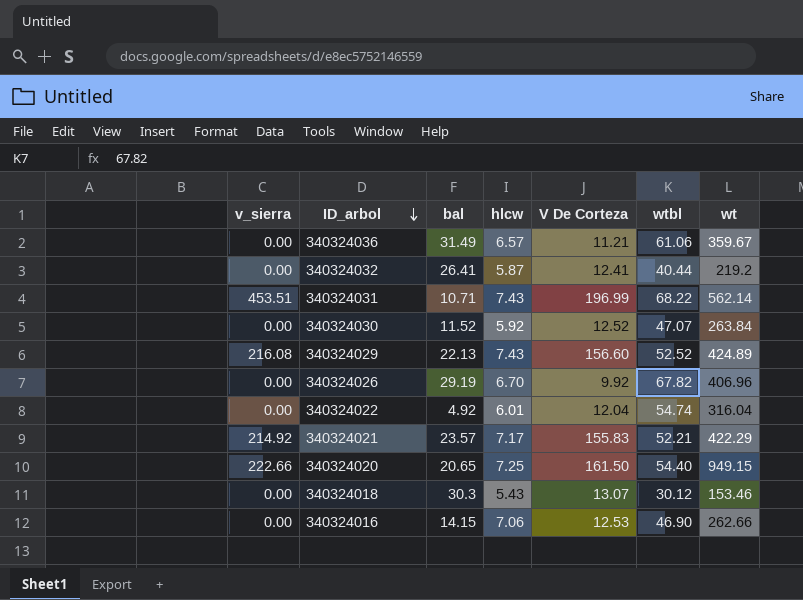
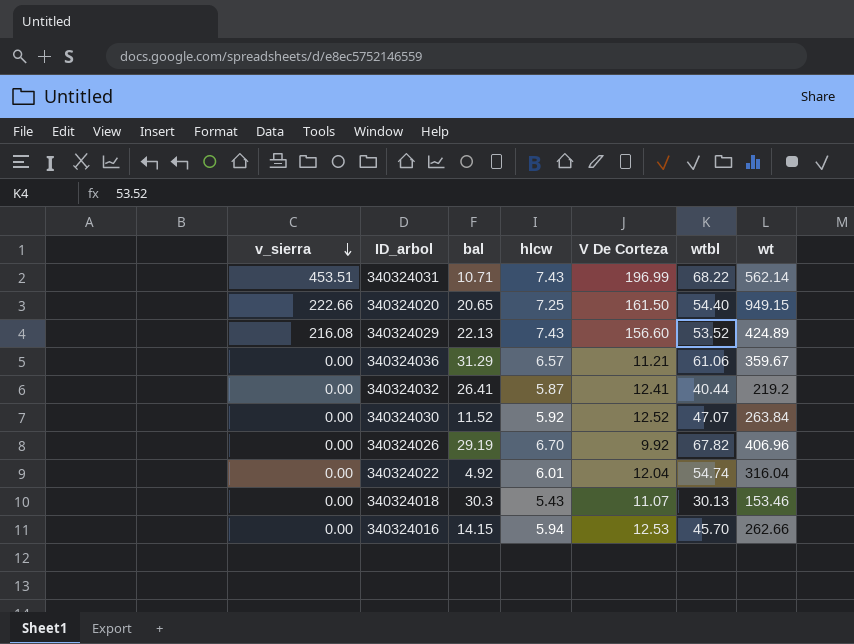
row order: ID_arbol descending -> v_sierra descending
row 340324021: 214.92 | 23.57 | 7.17 | 155.83 | 52.21 | 422.29 -> none
340324029 | wtbl: 52.52 -> 53.52
340324036 | bal: 31.49 -> 31.29
340324018 | V De Corteza: 13.07 -> 11.07
340324018 | wtbl: 30.12 -> 30.13
340324016 | hlcw: 7.06 -> 5.94
340324016 | wtbl: 46.90 -> 45.70

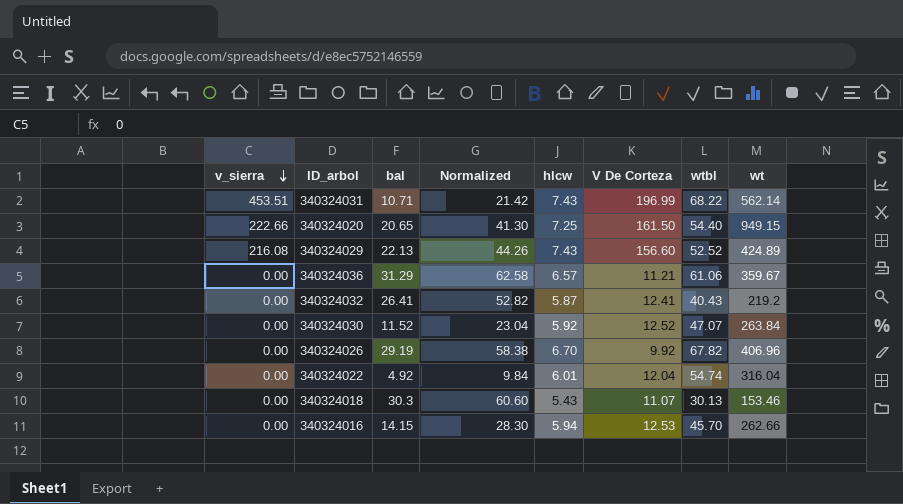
column Normalized | formula: none -> [bal] * 2
340324029 | wtbl: 53.52 -> 52.52
340324032 | wtbl: 40.44 -> 40.43

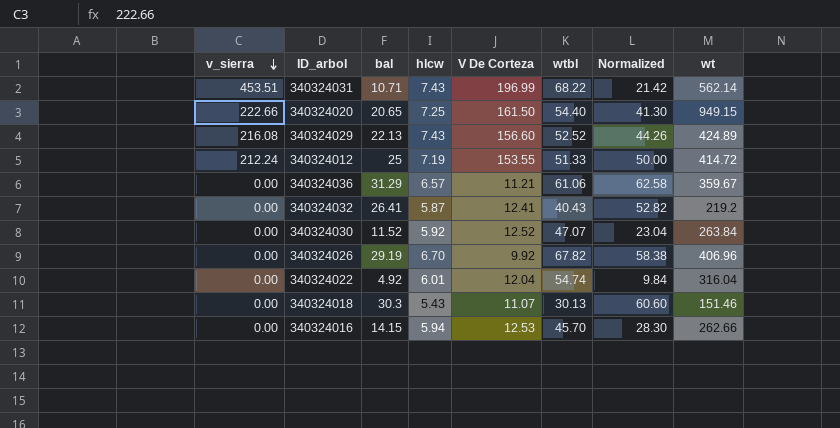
column Normalized | position: 4 -> 7
row 340324012: none -> 212.24 | 25 | 7.19 | 153.55 | 51.33 | 50.00 | 414.72
340324018 | wt: 153.46 -> 151.46

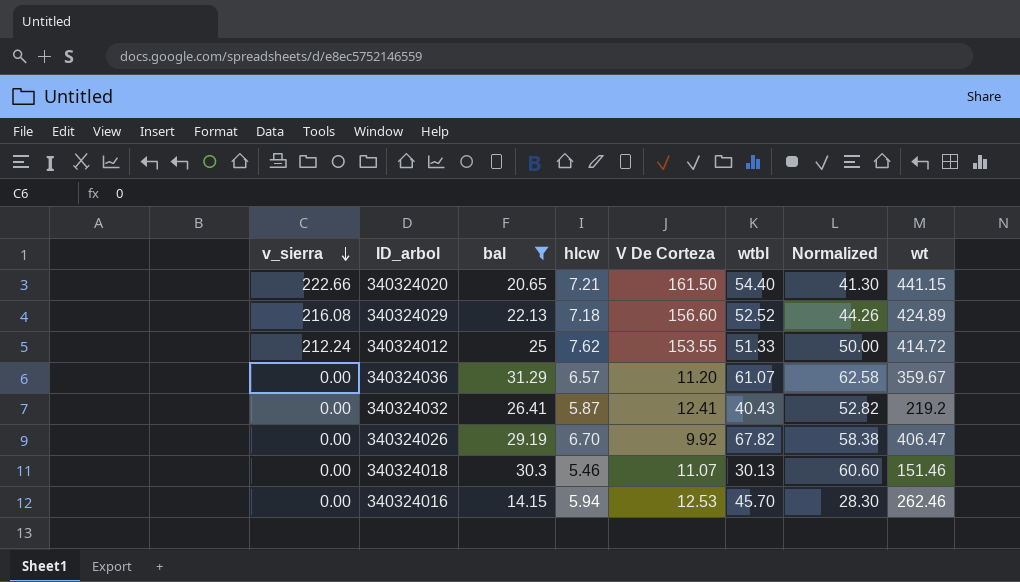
filter: none -> bal >= 14.15
340324020 | hlcw: 7.25 -> 7.21
340324020 | wt: 949.15 -> 441.15
340324029 | hlcw: 7.43 -> 7.18
340324012 | hlcw: 7.19 -> 7.62
340324036 | V De Corteza: 11.21 -> 11.20
340324036 | wtbl: 61.06 -> 61.07
340324026 | wt: 406.96 -> 406.47
340324018 | hlcw: 5.43 -> 5.46
340324016 | wt: 262.66 -> 262.46

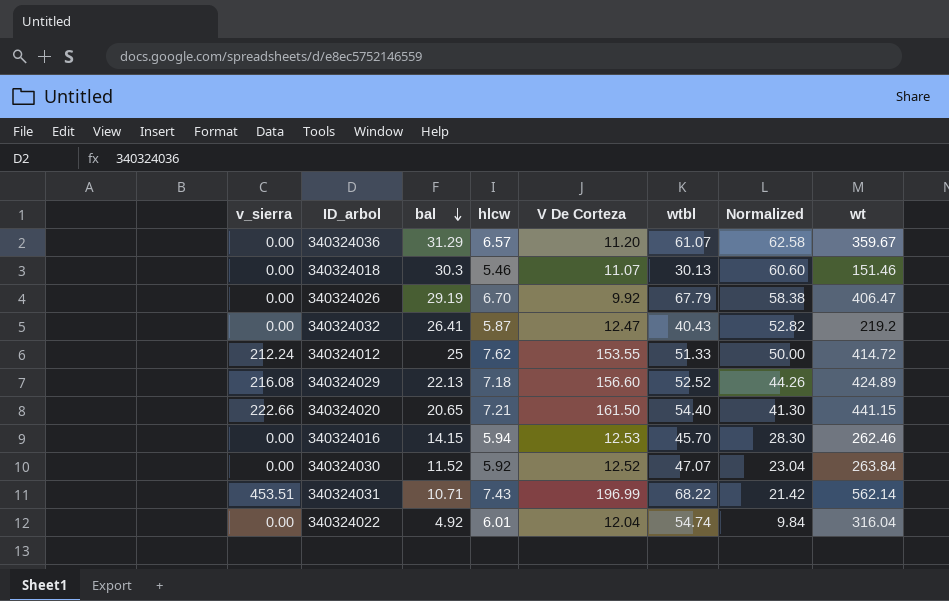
filter: bal >= 14.15 -> none
row order: v_sierra descending -> bal descending
340324026 | wtbl: 67.82 -> 67.79
340324032 | V De Corteza: 12.41 -> 12.47

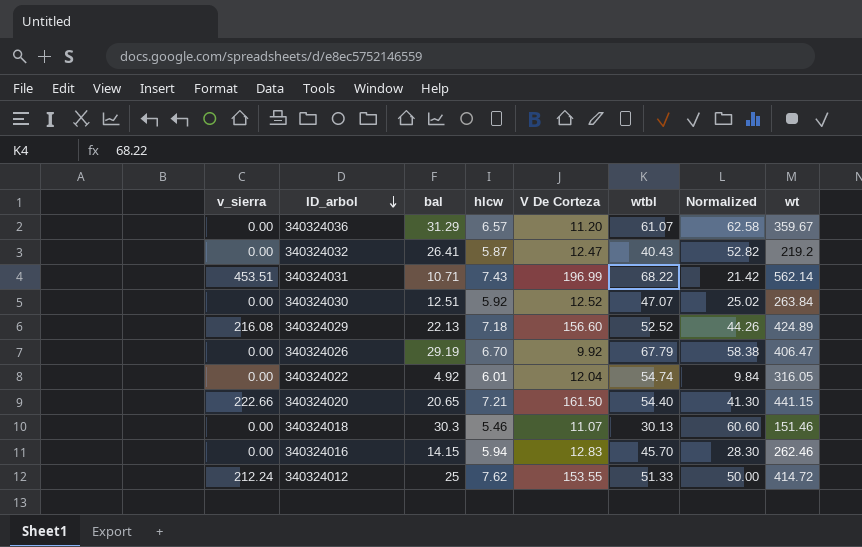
row order: bal descending -> ID_arbol descending
340324030 | bal: 11.52 -> 12.51
340324030 | Normalized: 23.04 -> 25.02
340324022 | wt: 316.04 -> 316.05
340324016 | V De Corteza: 12.53 -> 12.83

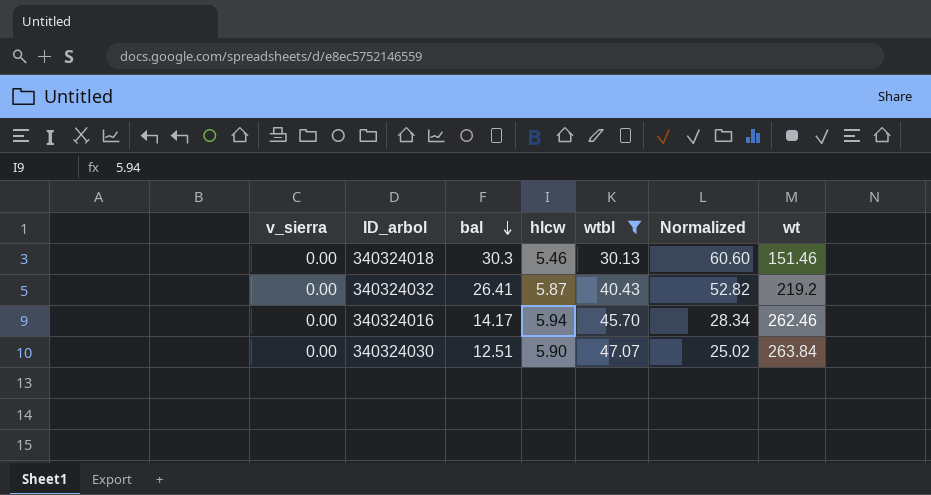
filter: none -> wtbl <= 47.07
row order: ID_arbol descending -> bal descending
column V De Corteza | position: 5 -> none
340324016 | bal: 14.15 -> 14.17
340324016 | Normalized: 28.30 -> 28.34
340324030 | hlcw: 5.92 -> 5.90

